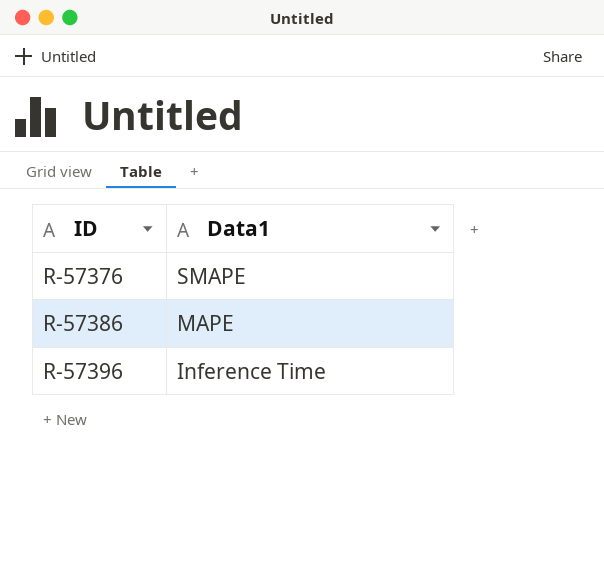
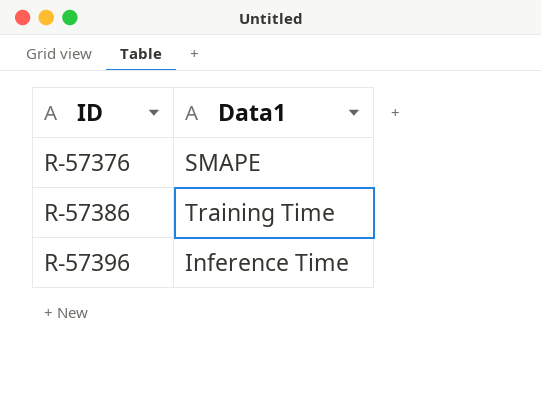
R-57386 | Data1: MAPE -> Training Time

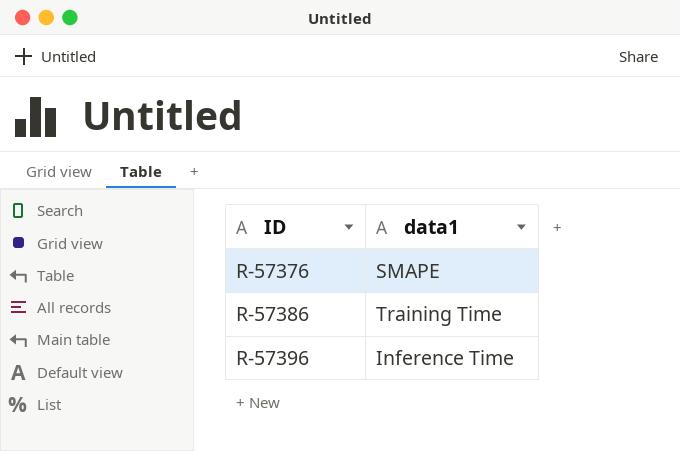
column name: Data1 -> data1

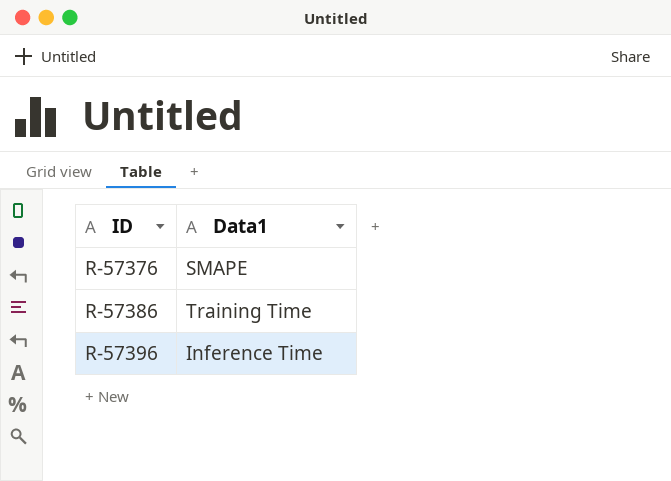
column name: data1 -> Data1

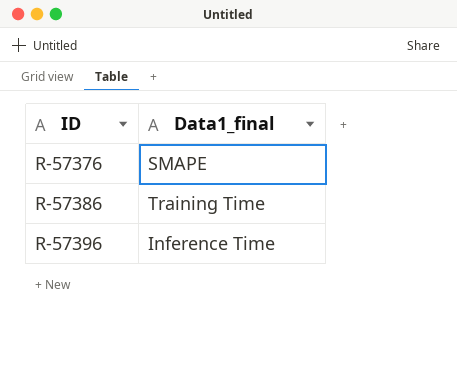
column name: Data1 -> Data1_final

